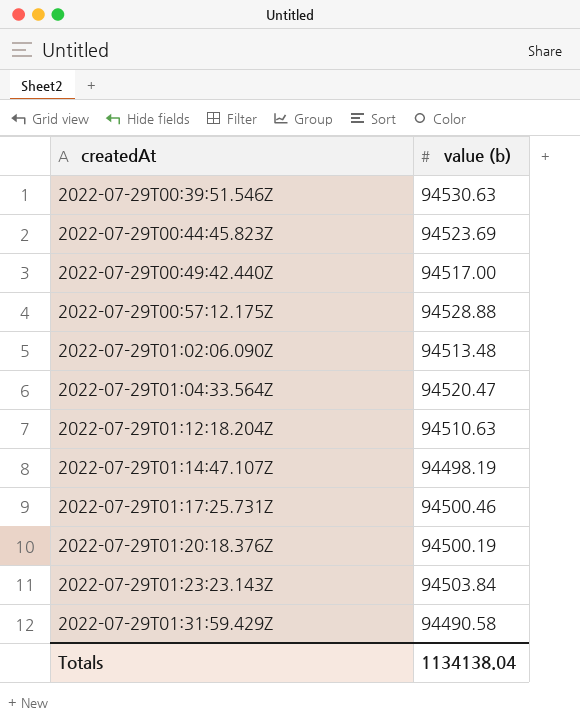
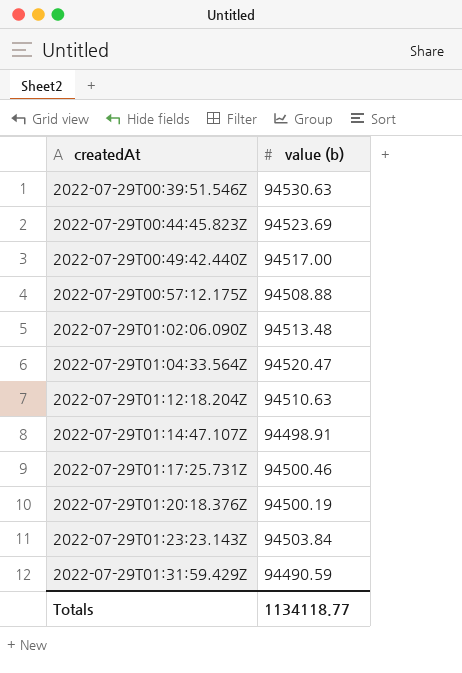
2022-07-29T00:57:12.175Z | value (b): 94528.88 -> 94508.88
2022-07-29T01:14:47.107Z | value (b): 94498.19 -> 94498.91
2022-07-29T01:31:59.429Z | value (b): 94490.58 -> 94490.59
Totals | value (b): 1134138.04 -> 1134118.77

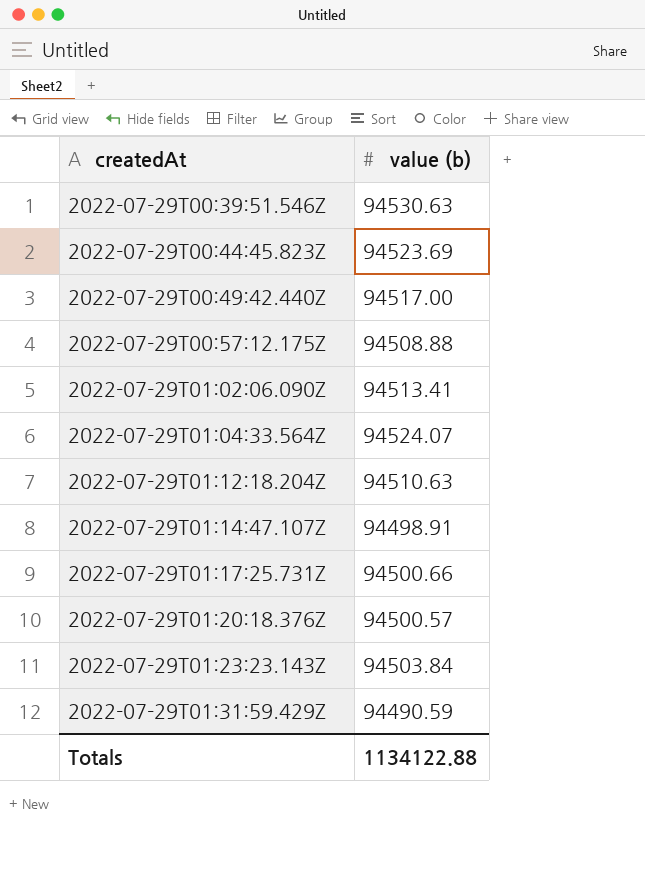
2022-07-29T01:02:06.090Z | value (b): 94513.48 -> 94513.41
2022-07-29T01:04:33.564Z | value (b): 94520.47 -> 94524.07
2022-07-29T01:17:25.731Z | value (b): 94500.46 -> 94500.66
2022-07-29T01:20:18.376Z | value (b): 94500.19 -> 94500.57
Totals | value (b): 1134118.77 -> 1134122.88

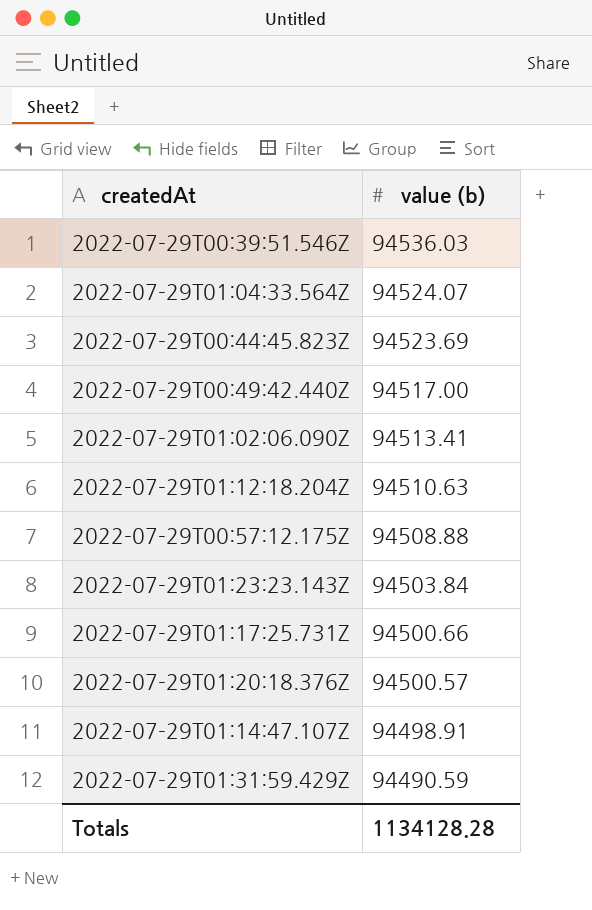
row order: createdAt ascending -> value (b) descending
2022-07-29T00:39:51.546Z | value (b): 94530.63 -> 94536.03
Totals | value (b): 1134122.88 -> 1134128.28

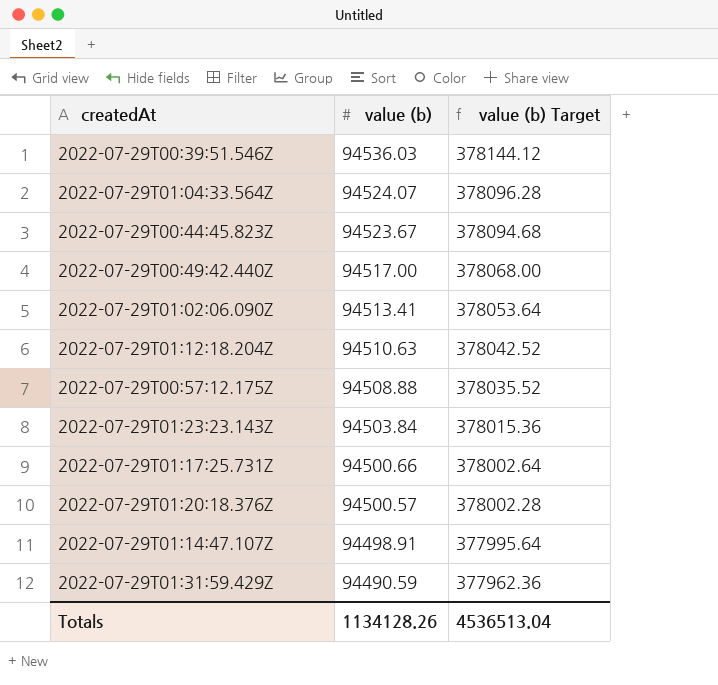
column value (b) Target | formula: none -> [value (b)] * 4
2022-07-29T00:44:45.823Z | value (b): 94523.69 -> 94523.67
Totals | value (b): 1134128.28 -> 1134128.26

